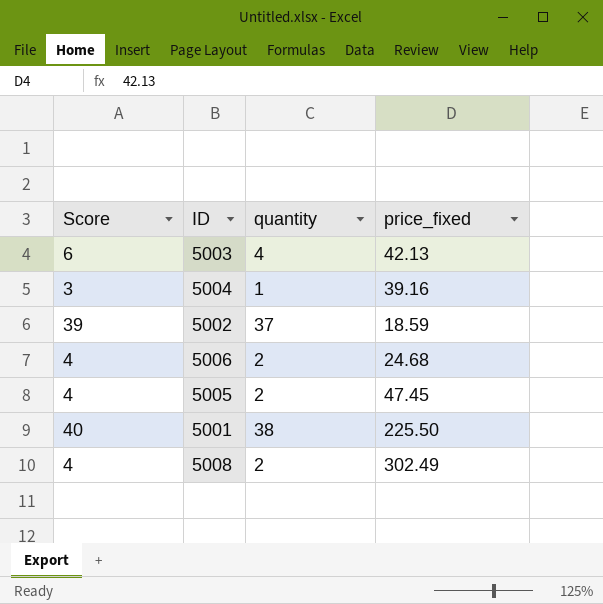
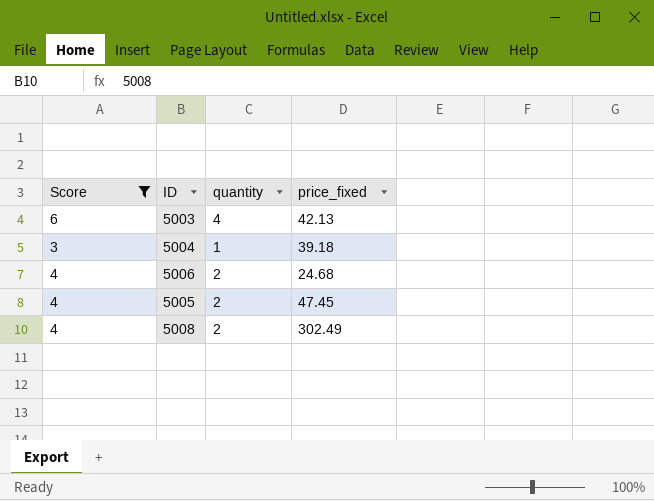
filter: none -> Score <= 6
5004 | price_fixed: 39.16 -> 39.18

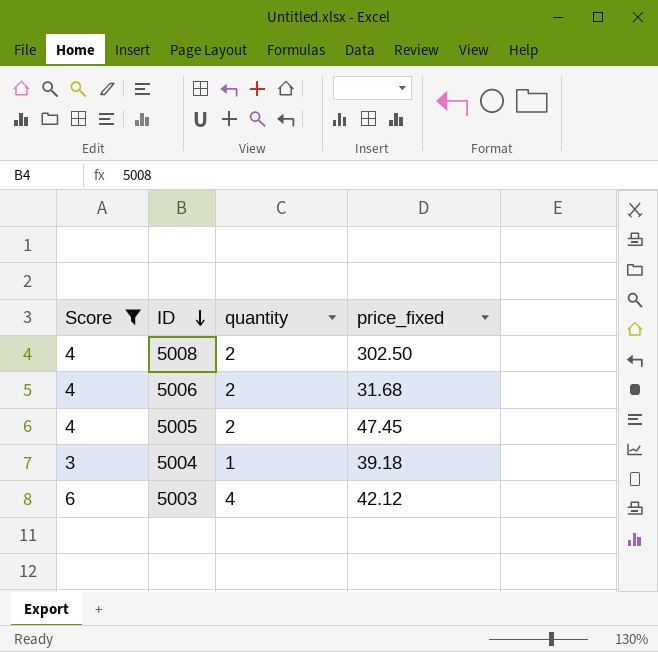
row order: none -> ID descending
5008 | price_fixed: 302.49 -> 302.50
5006 | price_fixed: 24.68 -> 31.68
5003 | price_fixed: 42.13 -> 42.12

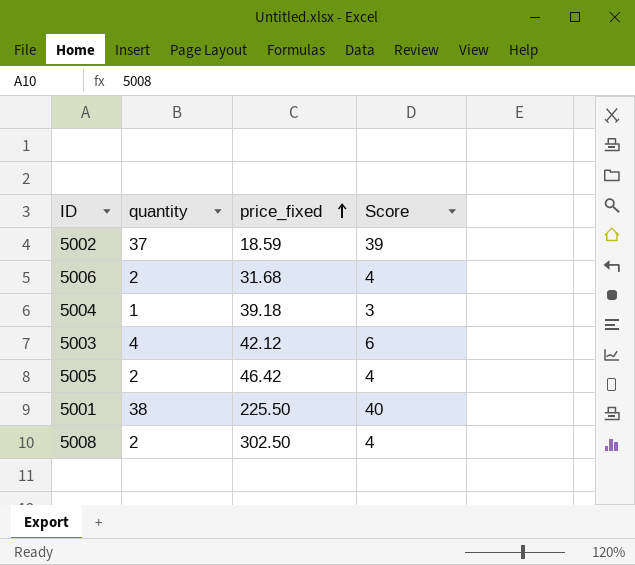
filter: Score <= 6 -> none
row order: ID descending -> price_fixed ascending
column Score | position: 1 -> 4
5005 | price_fixed: 47.45 -> 46.42

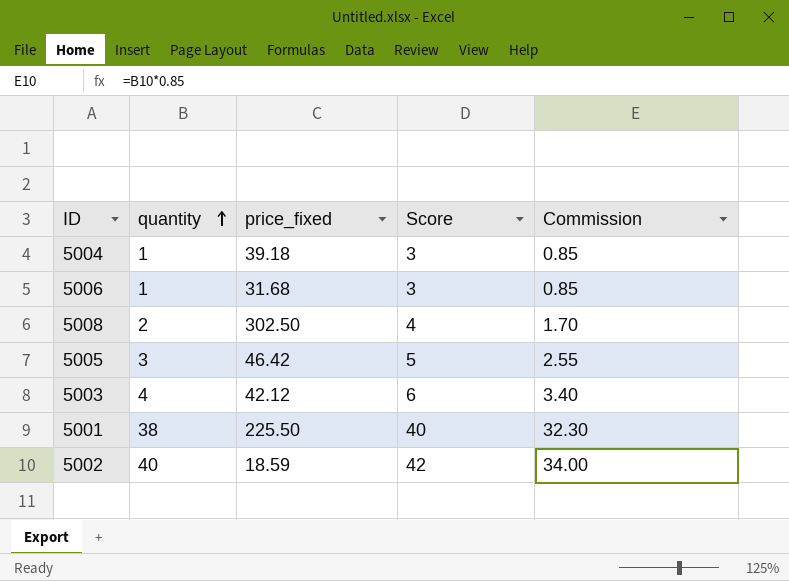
row order: price_fixed ascending -> quantity ascending
column Commission | formula: none -> [quantity] * 0.85
5006 | quantity: 2 -> 1
5006 | Score: 4 -> 3
5005 | quantity: 2 -> 3
5005 | Score: 4 -> 5
5002 | quantity: 37 -> 40
5002 | Score: 39 -> 42

